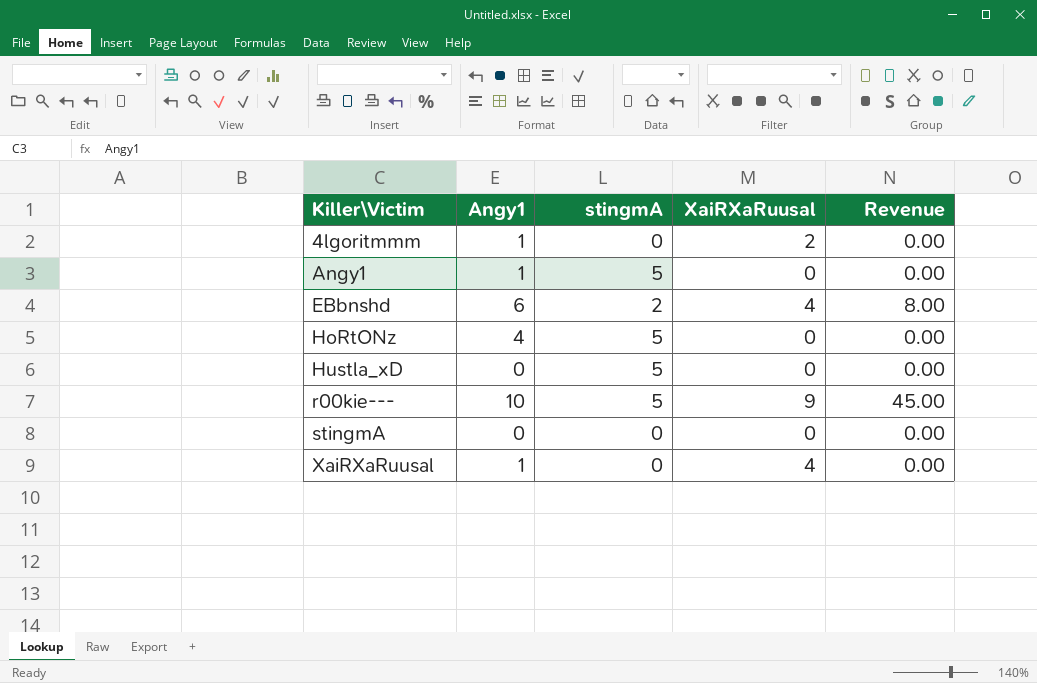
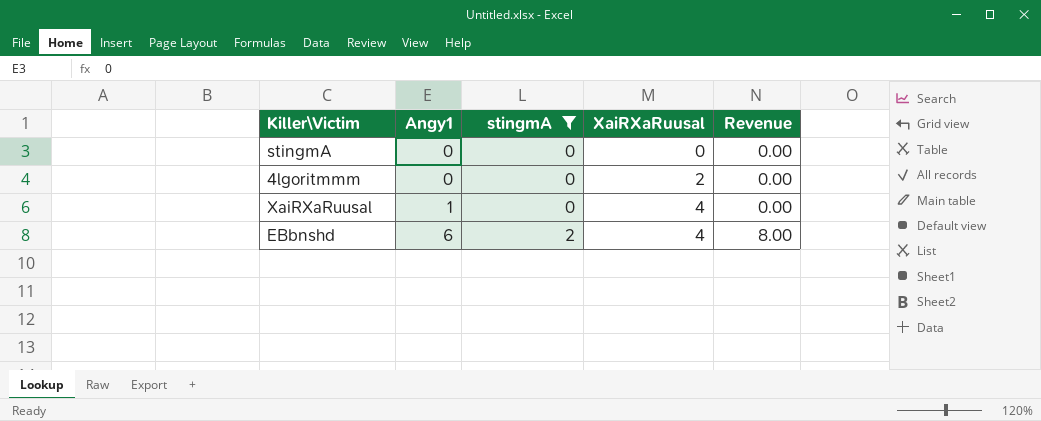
filter: none -> stingmA != 5
row order: Killer\Victim ascending -> Angy1 ascending
4lgoritmmm | Angy1: 1 -> 0

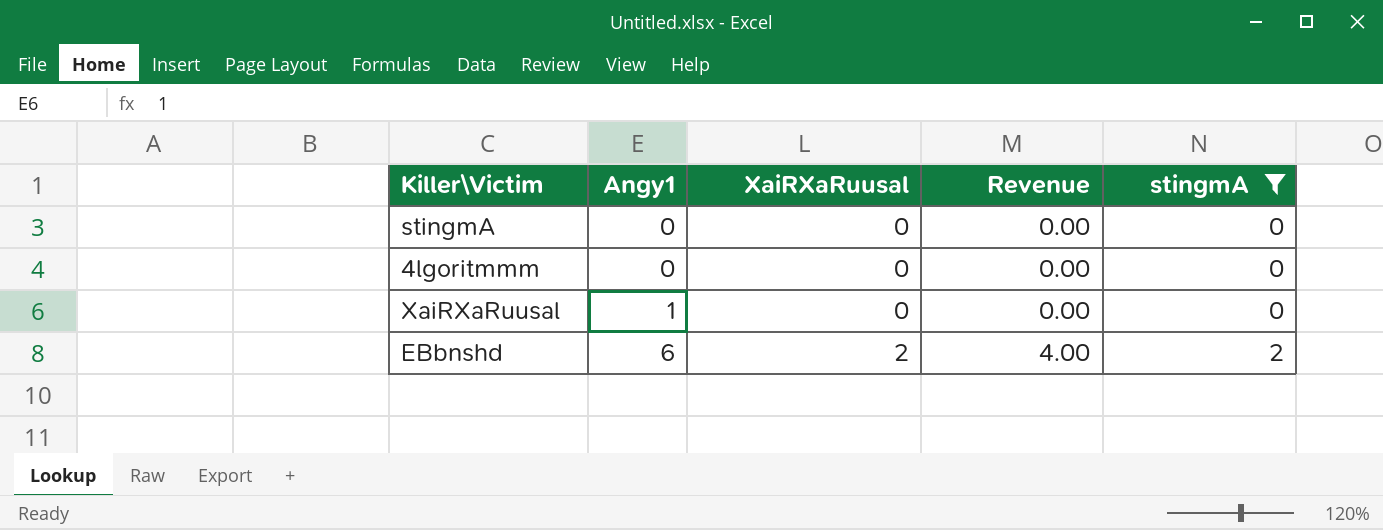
column stingmA | position: 3 -> 5
4lgoritmmm | XaiRXaRuusal: 2 -> 0
XaiRXaRuusal | XaiRXaRuusal: 4 -> 0
EBbnshd | XaiRXaRuusal: 4 -> 2
EBbnshd | Revenue: 8.00 -> 4.00

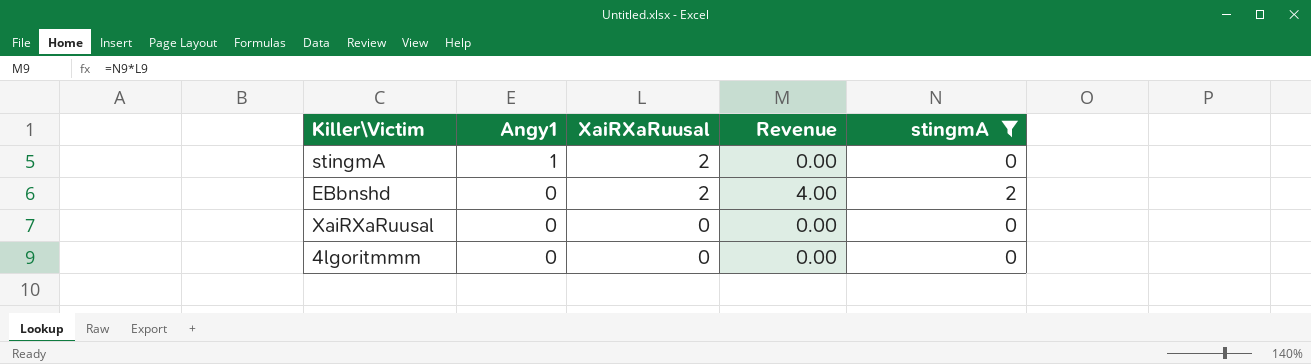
row order: Angy1 ascending -> Angy1 descending
stingmA | Angy1: 0 -> 1
stingmA | XaiRXaRuusal: 0 -> 2
EBbnshd | Angy1: 6 -> 0
XaiRXaRuusal | Angy1: 1 -> 0

